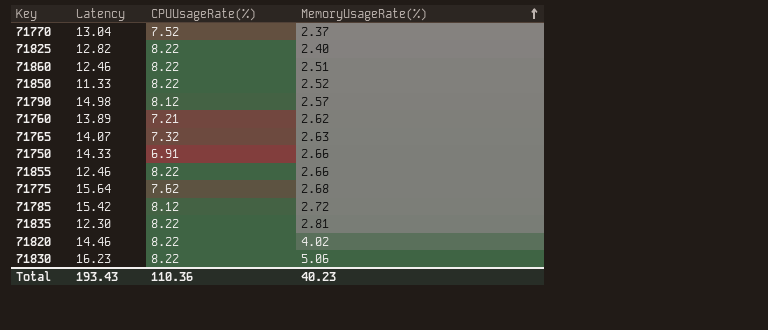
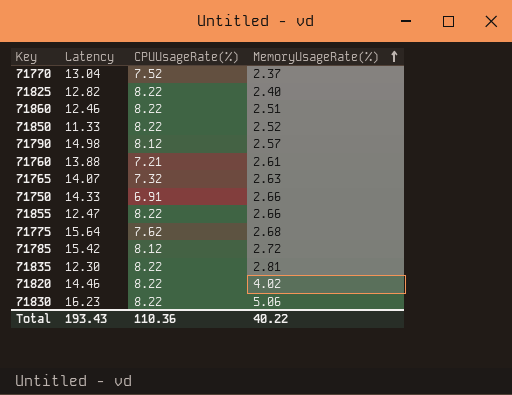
71760 | Latency: 13.89 -> 13.88
71760 | MemoryUsageRate(%): 2.62 -> 2.61
71855 | Latency: 12.46 -> 12.47
Total | MemoryUsageRate(%): 40.23 -> 40.22

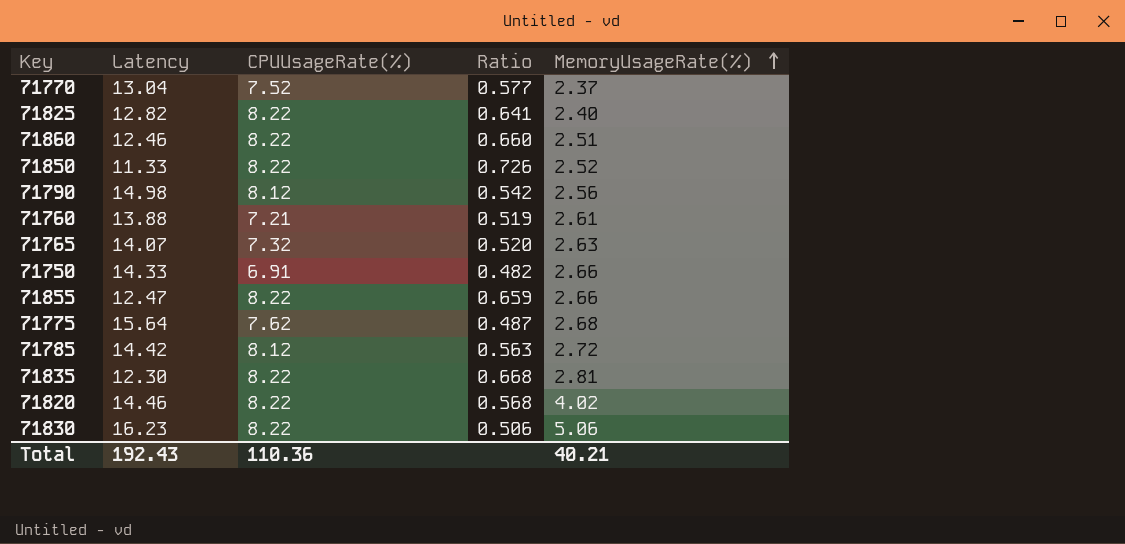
column Ratio | formula: none -> [CPUUsageRate(%)] / [Latency]
71790 | MemoryUsageRate(%): 2.57 -> 2.56
71785 | Latency: 15.42 -> 14.42
Total | Latency: 193.43 -> 192.43
Total | MemoryUsageRate(%): 40.22 -> 40.21

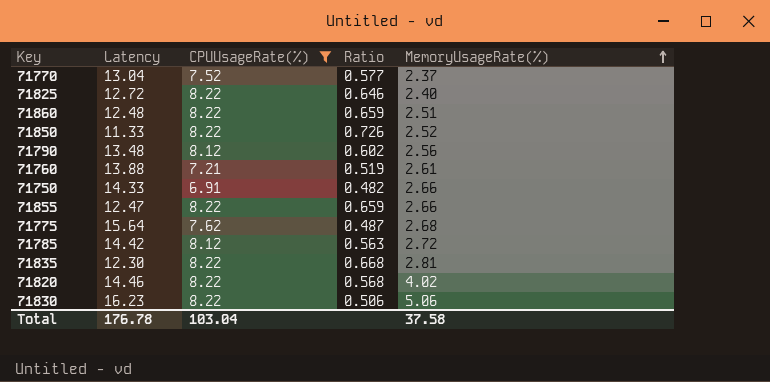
filter: none -> CPUUsageRate(%) != 7.32
71825 | Latency: 12.82 -> 12.72
71825 | Ratio: 0.641 -> 0.646
71860 | Latency: 12.46 -> 12.48
71860 | Ratio: 0.660 -> 0.659
71790 | Latency: 14.98 -> 13.48
71790 | Ratio: 0.542 -> 0.602
Total | Latency: 192.43 -> 176.78
Total | CPUUsageRate(%): 110.36 -> 103.04
Total | MemoryUsageRate(%): 40.21 -> 37.58

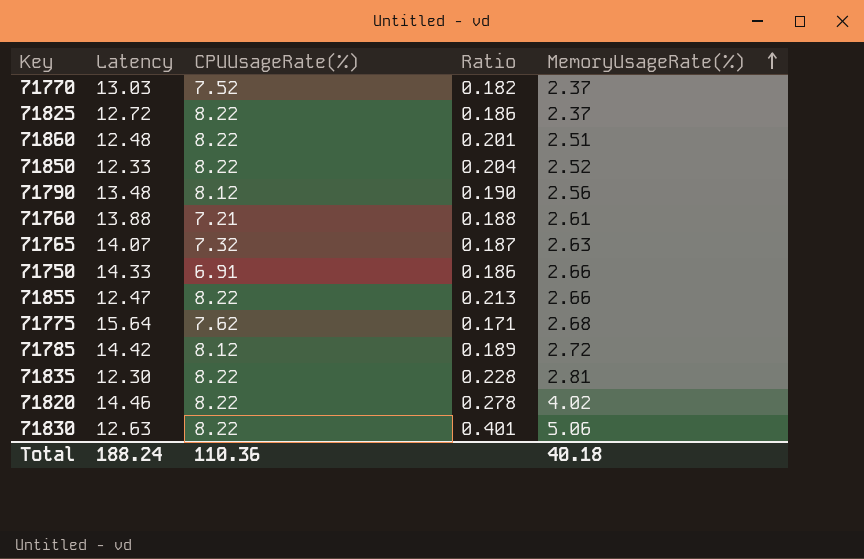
filter: CPUUsageRate(%) != 7.32 -> none
column Ratio | formula: [CPUUsageRate(%)] / [Latency] -> [MemoryUsageRate(%)] / [Latency]
71770 | Latency: 13.04 -> 13.03
71825 | MemoryUsageRate(%): 2.40 -> 2.37
71850 | Latency: 11.33 -> 12.33
71830 | Latency: 16.23 -> 12.63
Total | Latency: 176.78 -> 188.24
Total | CPUUsageRate(%): 103.04 -> 110.36
Total | MemoryUsageRate(%): 37.58 -> 40.18

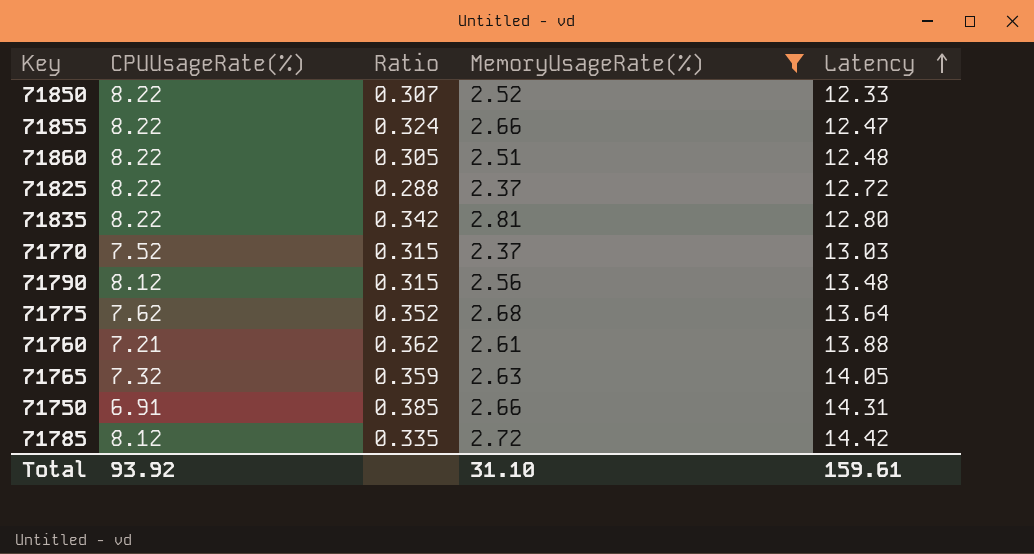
filter: none -> MemoryUsageRate(%) <= 2.81
row order: MemoryUsageRate(%) ascending -> Latency ascending
column Ratio | formula: [MemoryUsageRate(%)] / [Latency] -> [MemoryUsageRate(%)] / [CPUUsageRate(%)]
column Latency | position: 2 -> 5
71835 | Latency: 12.30 -> 12.80
71775 | Latency: 15.64 -> 13.64
71765 | Latency: 14.07 -> 14.05
71750 | Latency: 14.33 -> 14.31
Total | CPUUsageRate(%): 110.36 -> 93.92
Total | MemoryUsageRate(%): 40.18 -> 31.10
Total | Latency: 188.24 -> 159.61

